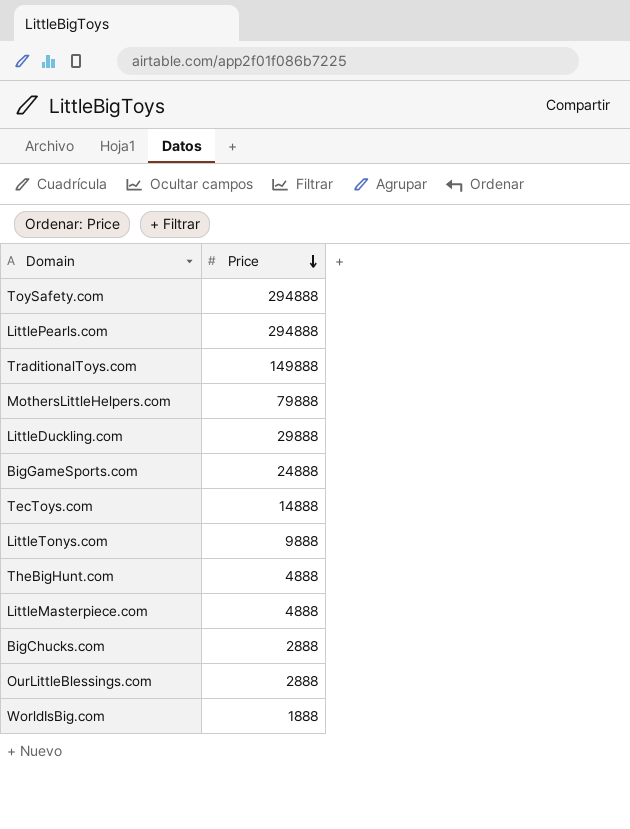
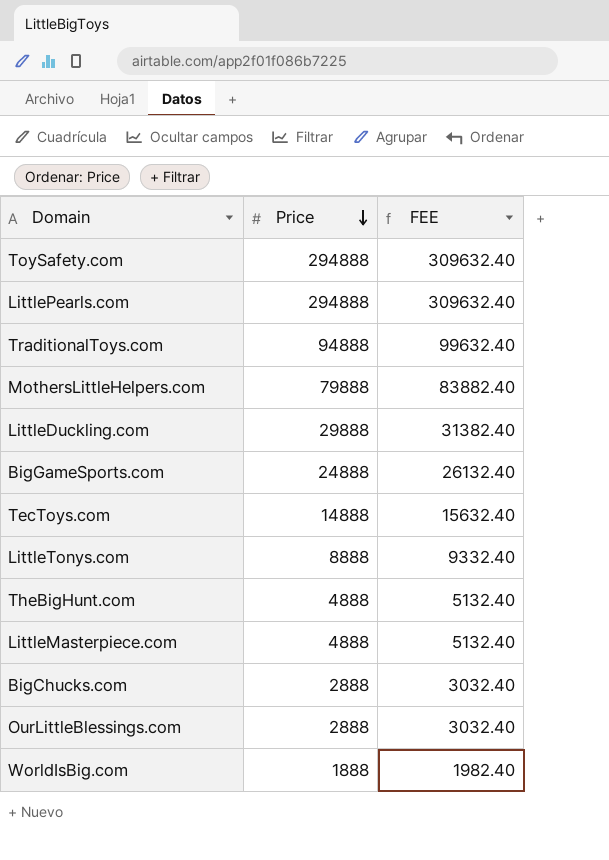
column FEE | formula: none -> [Price] * 1.05
TraditionalToys.com | Price: 149888 -> 94888
LittleTonys.com | Price: 9888 -> 8888

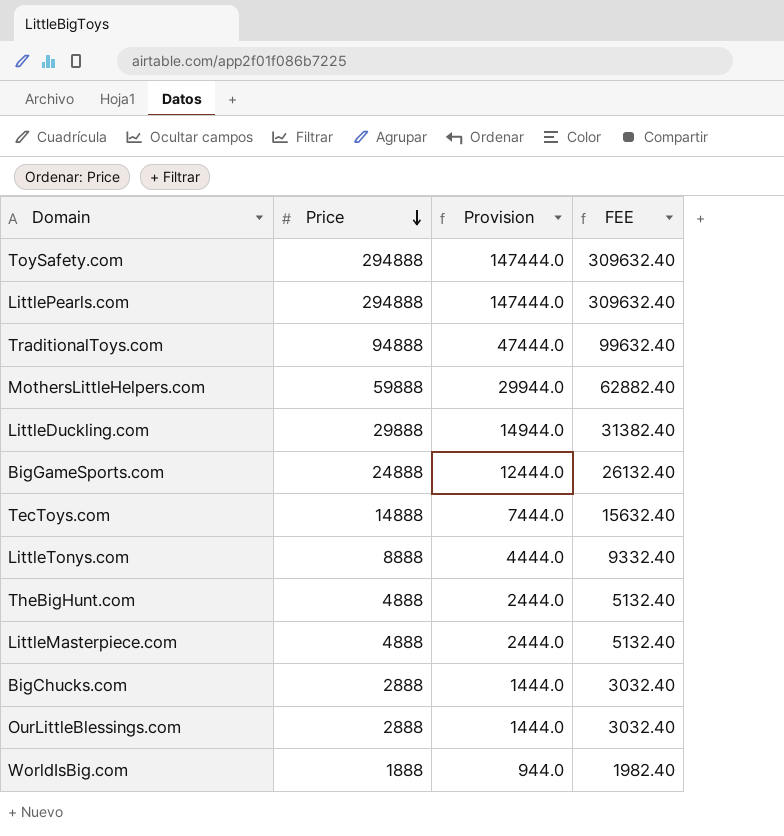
column Provision | formula: none -> [Price] * 0.5
MothersLittleHelpers.com | Price: 79888 -> 59888
MothersLittleHelpers.com | FEE: 83882.40 -> 62882.40

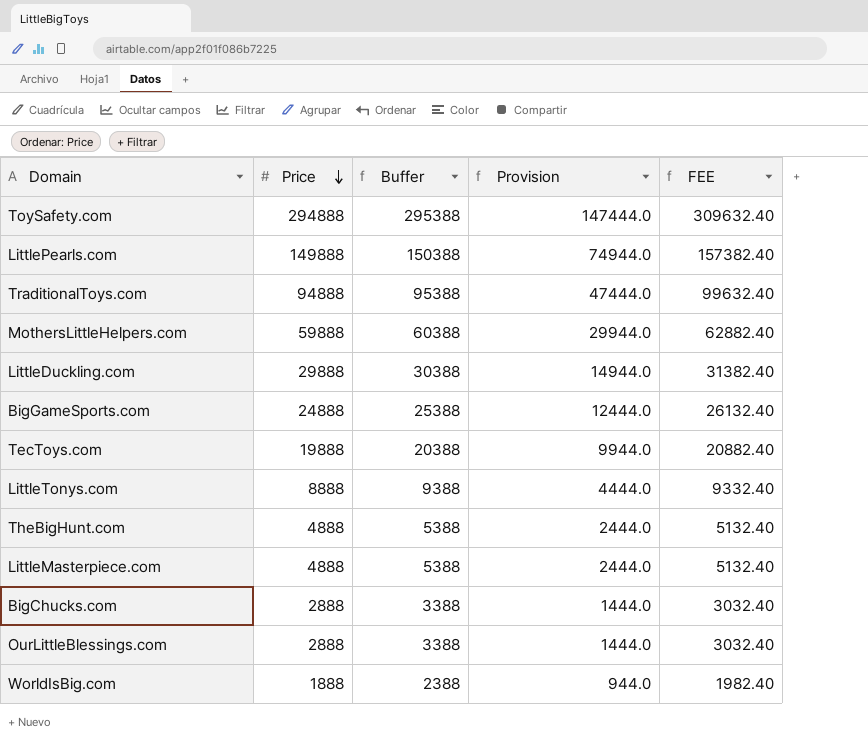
column Buffer | formula: none -> [Price] + 500
LittlePearls.com | Price: 294888 -> 149888
LittlePearls.com | Provision: 147444.0 -> 74944.0
LittlePearls.com | FEE: 309632.40 -> 157382.40
TecToys.com | Price: 14888 -> 19888
TecToys.com | Provision: 7444.0 -> 9944.0
TecToys.com | FEE: 15632.40 -> 20882.40

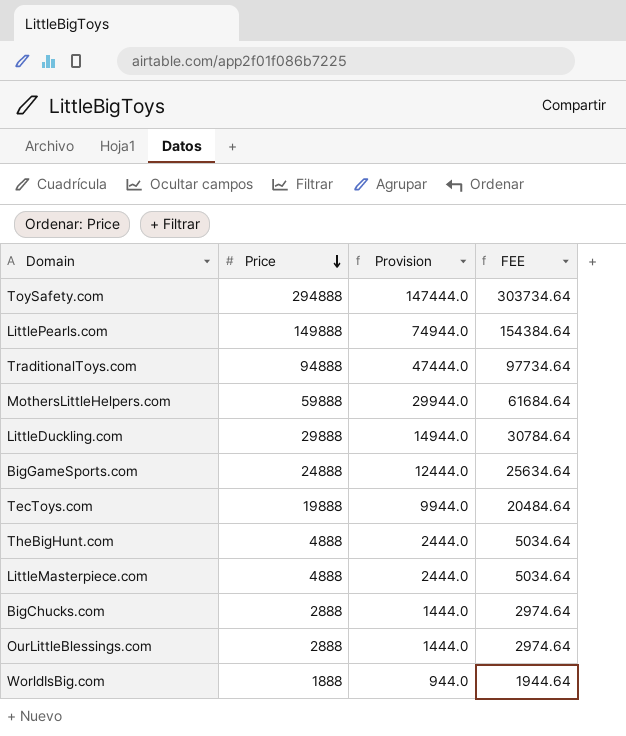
column Buffer | formula: [Price] + 500 -> none
column FEE | formula: [Price] * 1.05 -> [Price] * 1.03
row LittleTonys.com: 8888 | 9388 | 4444.0 | 9332.40 -> none

